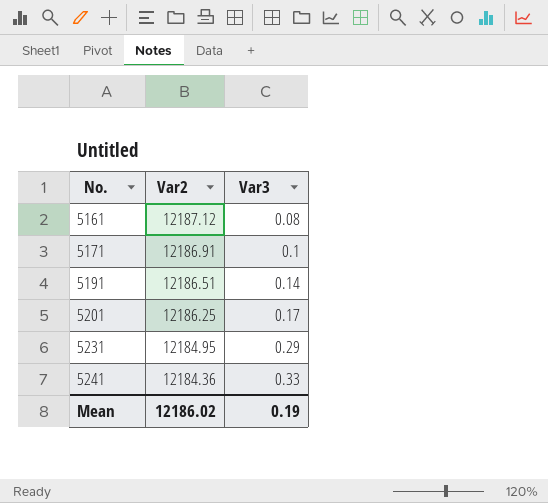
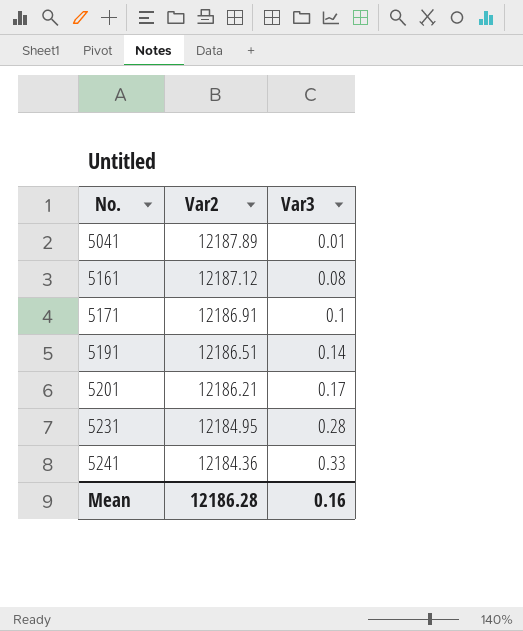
row 5041: none -> 12187.89 | 0.01
5201 | Var2: 12186.25 -> 12186.21
5231 | Var3: 0.29 -> 0.28
Mean | Var2: 12186.02 -> 12186.28
Mean | Var3: 0.19 -> 0.16

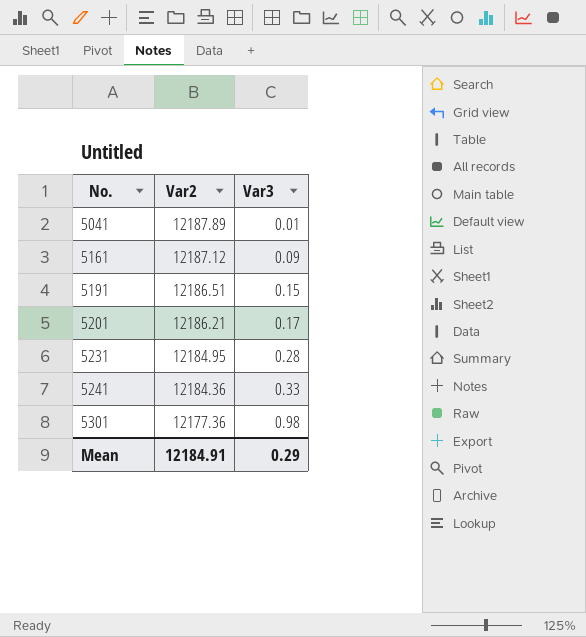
row 5171: 12186.91 | 0.1 -> none
5161 | Var3: 0.08 -> 0.09
5191 | Var3: 0.14 -> 0.15
row 5301: none -> 12177.36 | 0.98
Mean | Var2: 12186.28 -> 12184.91
Mean | Var3: 0.16 -> 0.29

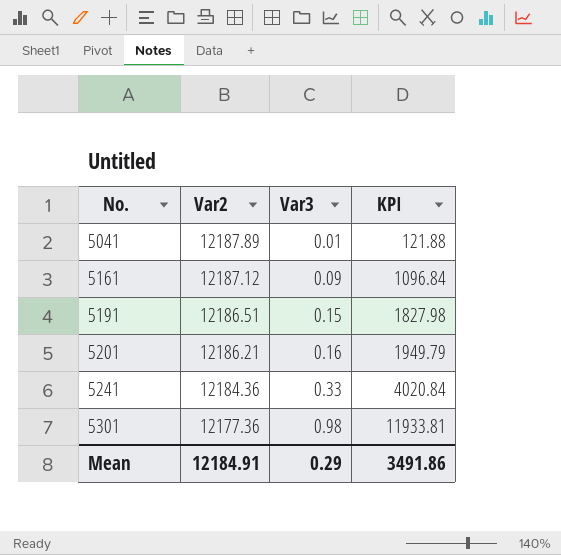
column KPI | formula: none -> [Var2] * [Var3]
row 5231: 12184.95 | 0.28 -> none
5201 | Var3: 0.17 -> 0.16

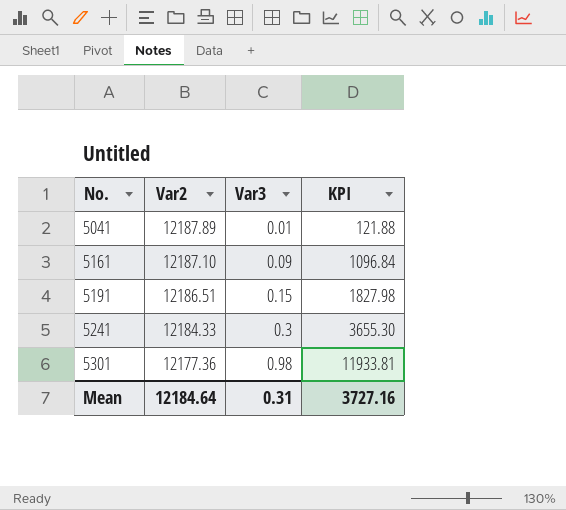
row 5201: 12186.21 | 0.16 | 1949.79 -> none
5161 | Var2: 12187.12 -> 12187.10
5241 | Var2: 12184.36 -> 12184.33
5241 | Var3: 0.33 -> 0.3
5241 | KPI: 4020.84 -> 3655.30
Mean | Var2: 12184.91 -> 12184.64
Mean | Var3: 0.29 -> 0.31
Mean | KPI: 3491.86 -> 3727.16

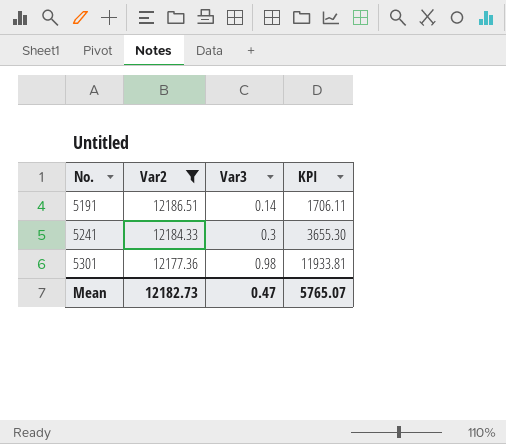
filter: none -> Var2 <= 12186.51
5191 | Var3: 0.15 -> 0.14
5191 | KPI: 1827.98 -> 1706.11
Mean | Var2: 12184.64 -> 12182.73
Mean | Var3: 0.31 -> 0.47
Mean | KPI: 3727.16 -> 5765.07

